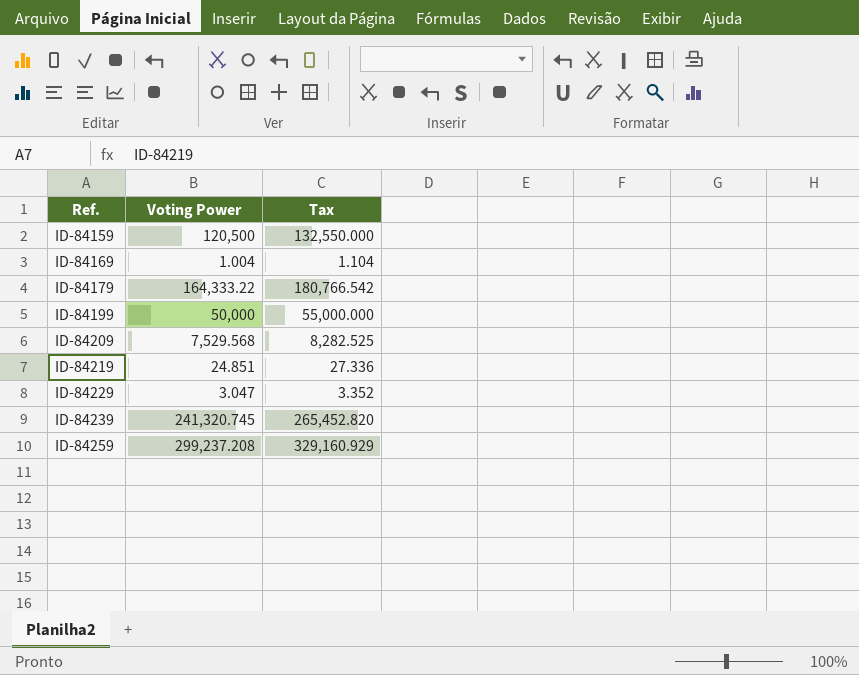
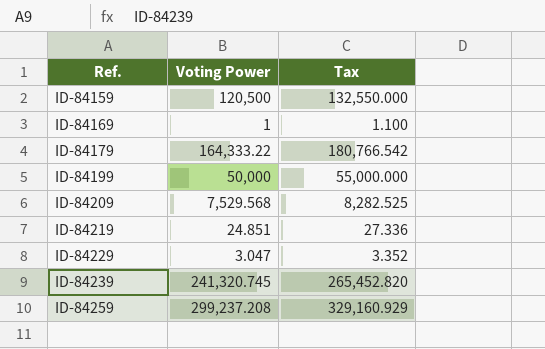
ID-84169 | Voting Power: 1.004 -> 1
ID-84169 | Tax: 1.104 -> 1.100

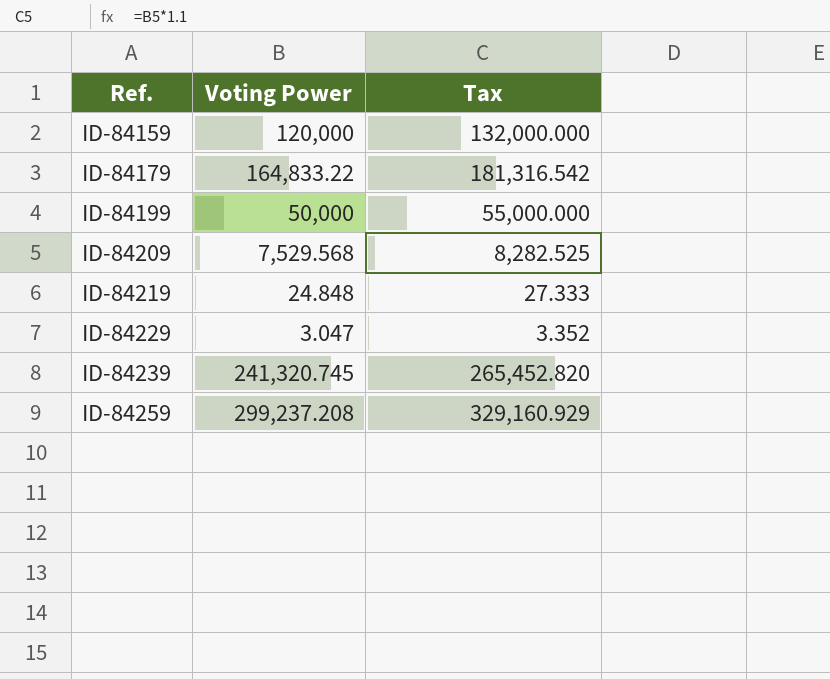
row ID-84169: 1 | 1.100 -> none
ID-84159 | Voting Power: 120,500 -> 120,000
ID-84159 | Tax: 132,550.000 -> 132,000.000
ID-84179 | Voting Power: 164,333.22 -> 164,833.22
ID-84179 | Tax: 180,766.542 -> 181,316.542
ID-84219 | Voting Power: 24.851 -> 24.848
ID-84219 | Tax: 27.336 -> 27.333

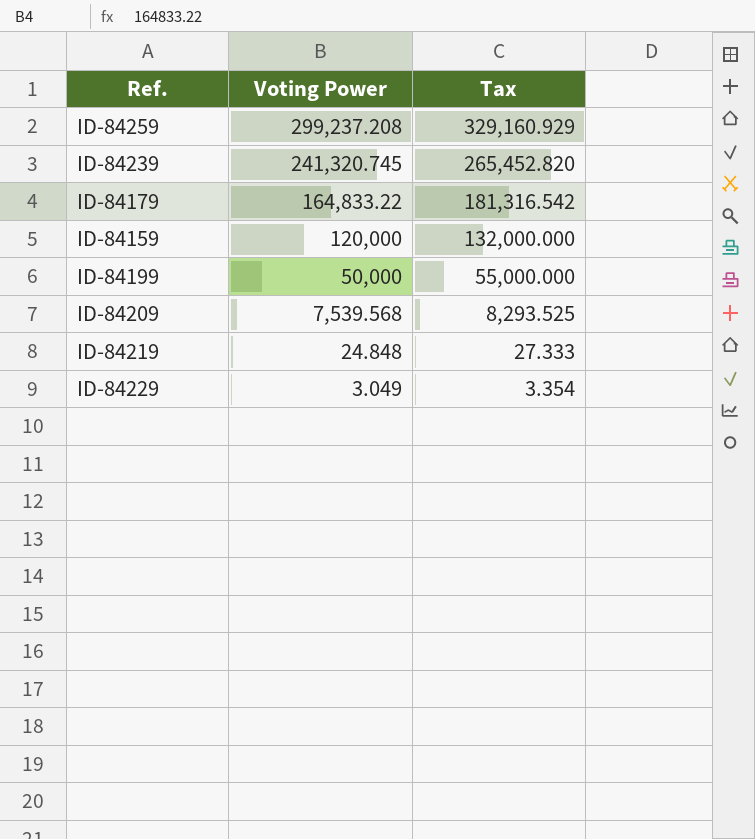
row order: Ref. ascending -> Voting Power descending
ID-84209 | Voting Power: 7,529.568 -> 7,539.568
ID-84209 | Tax: 8,282.525 -> 8,293.525
ID-84229 | Voting Power: 3.047 -> 3.049
ID-84229 | Tax: 3.352 -> 3.354

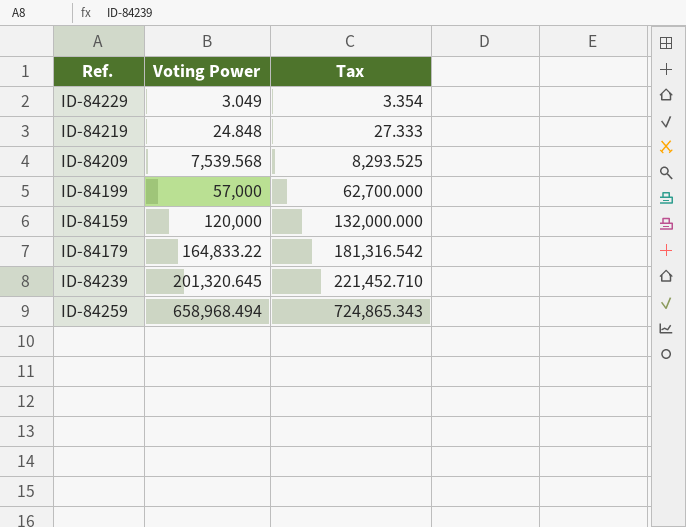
row order: Voting Power descending -> Voting Power ascending
ID-84199 | Voting Power: 50,000 -> 57,000
ID-84199 | Tax: 55,000.000 -> 62,700.000
ID-84239 | Voting Power: 241,320.745 -> 201,320.645
ID-84239 | Tax: 265,452.820 -> 221,452.710
ID-84259 | Voting Power: 299,237.208 -> 658,968.494
ID-84259 | Tax: 329,160.929 -> 724,865.343

